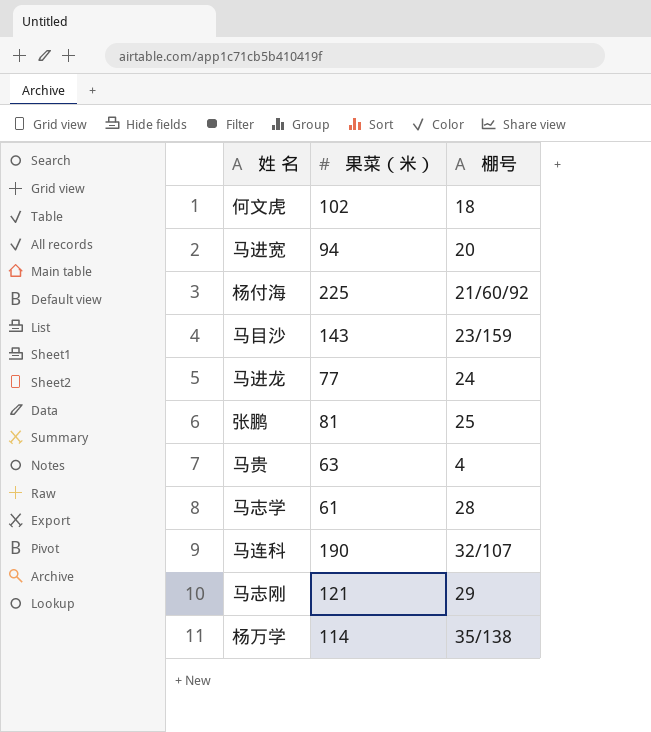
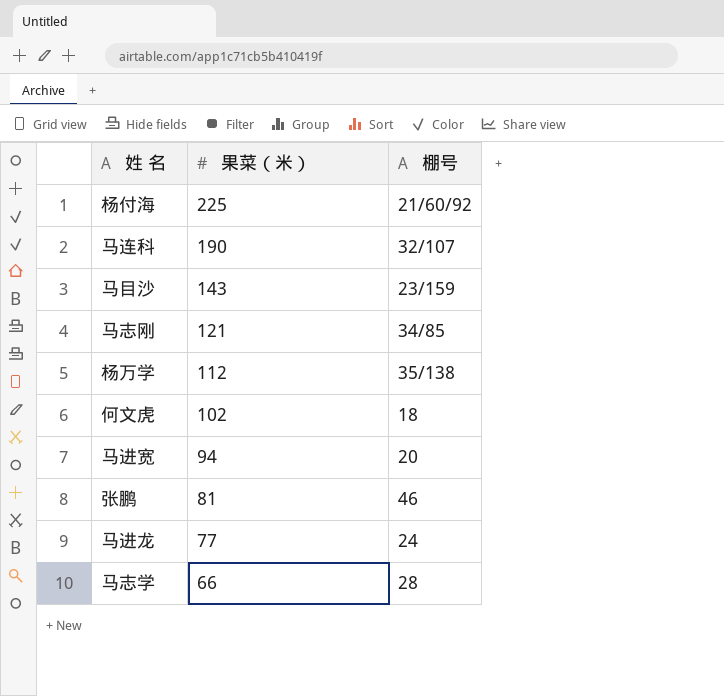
row order: none -> 果菜（米） descending
row 马贵: 63 | 4 -> none
马志刚 | 棚号: 29 -> 34/85
杨万学 | 果菜（米）: 114 -> 112
张鹏 | 棚号: 25 -> 46
马志学 | 果菜（米）: 61 -> 66

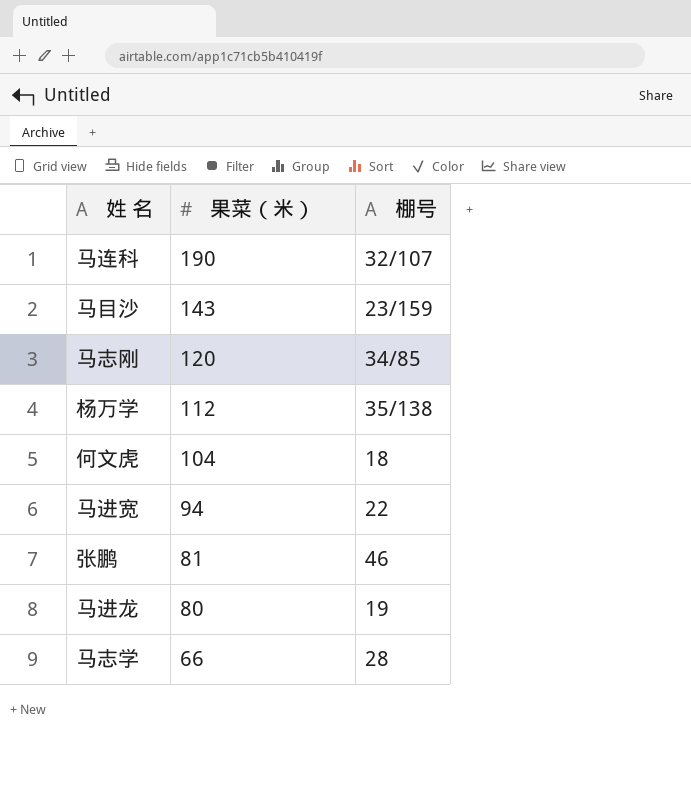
row 杨付海: 225 | 21/60/92 -> none
马志刚 | 果菜（米）: 121 -> 120
何文虎 | 果菜（米）: 102 -> 104
马进宽 | 棚号: 20 -> 22
马进龙 | 果菜（米）: 77 -> 80
马进龙 | 棚号: 24 -> 19

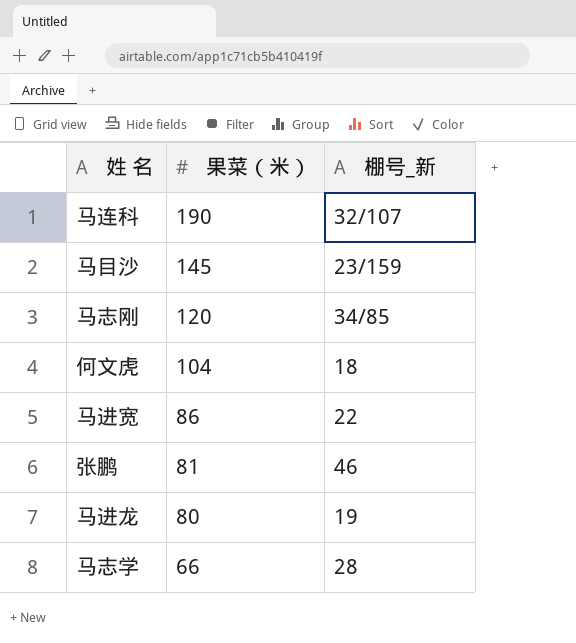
column name: 棚号 -> 棚号_新
row 杨万学: 112 | 35/138 -> none
马目沙 | 果菜（米）: 143 -> 145
马进宽 | 果菜（米）: 94 -> 86

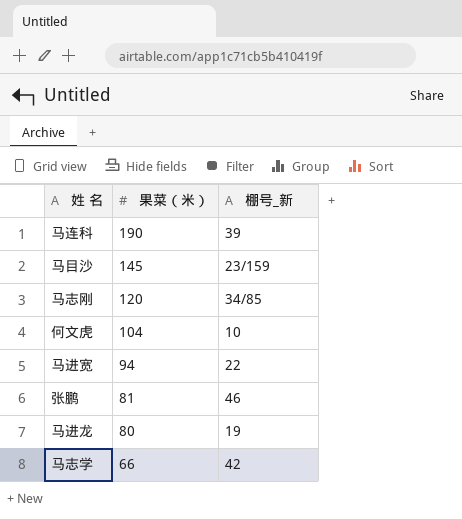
马连科 | 棚号_新: 32/107 -> 39
何文虎 | 棚号_新: 18 -> 10
马进宽 | 果菜（米）: 86 -> 94
马志学 | 棚号_新: 28 -> 42

